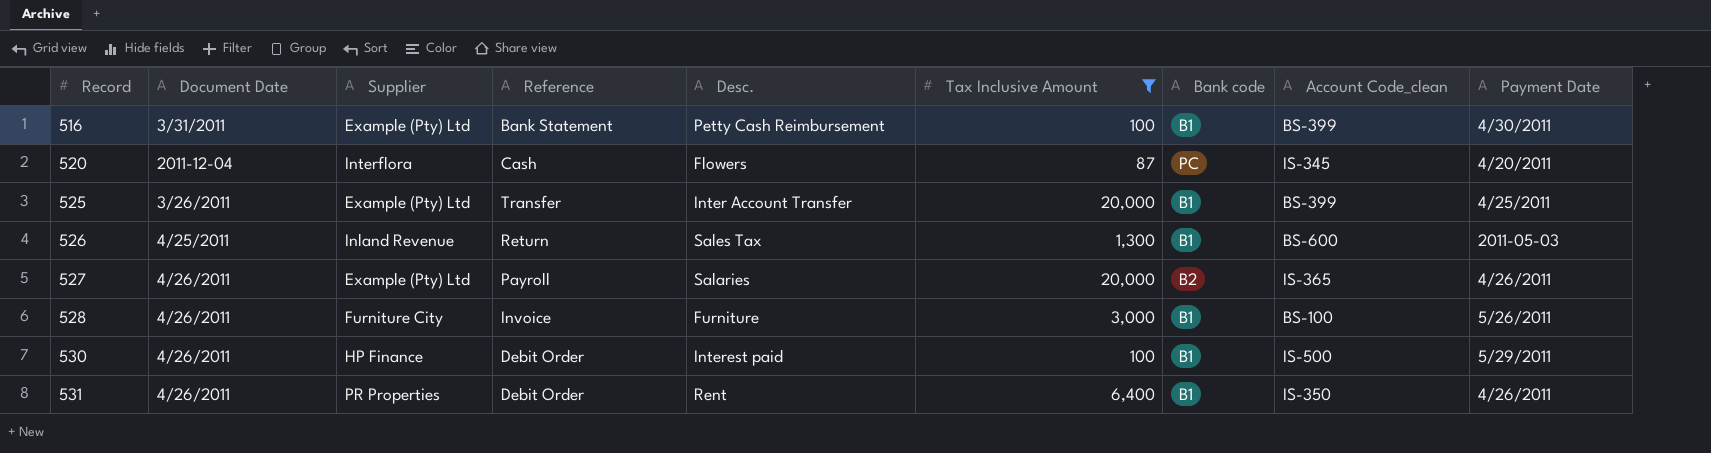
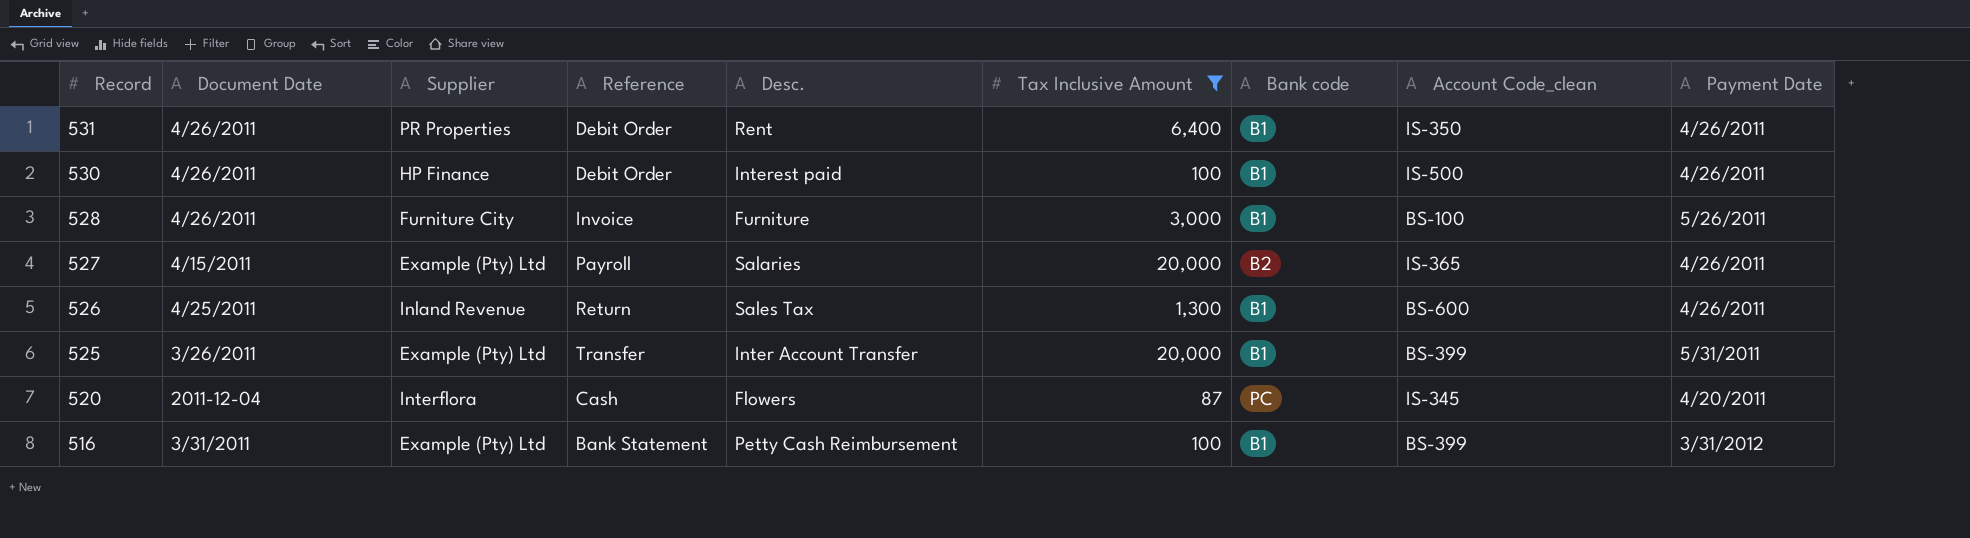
row order: Record ascending -> Record descending
530 | Payment Date: 5/29/2011 -> 4/26/2011
527 | Document Date: 4/26/2011 -> 4/15/2011
526 | Payment Date: 2011-05-03 -> 4/26/2011
525 | Payment Date: 4/25/2011 -> 5/31/2011
516 | Payment Date: 4/30/2011 -> 3/31/2012

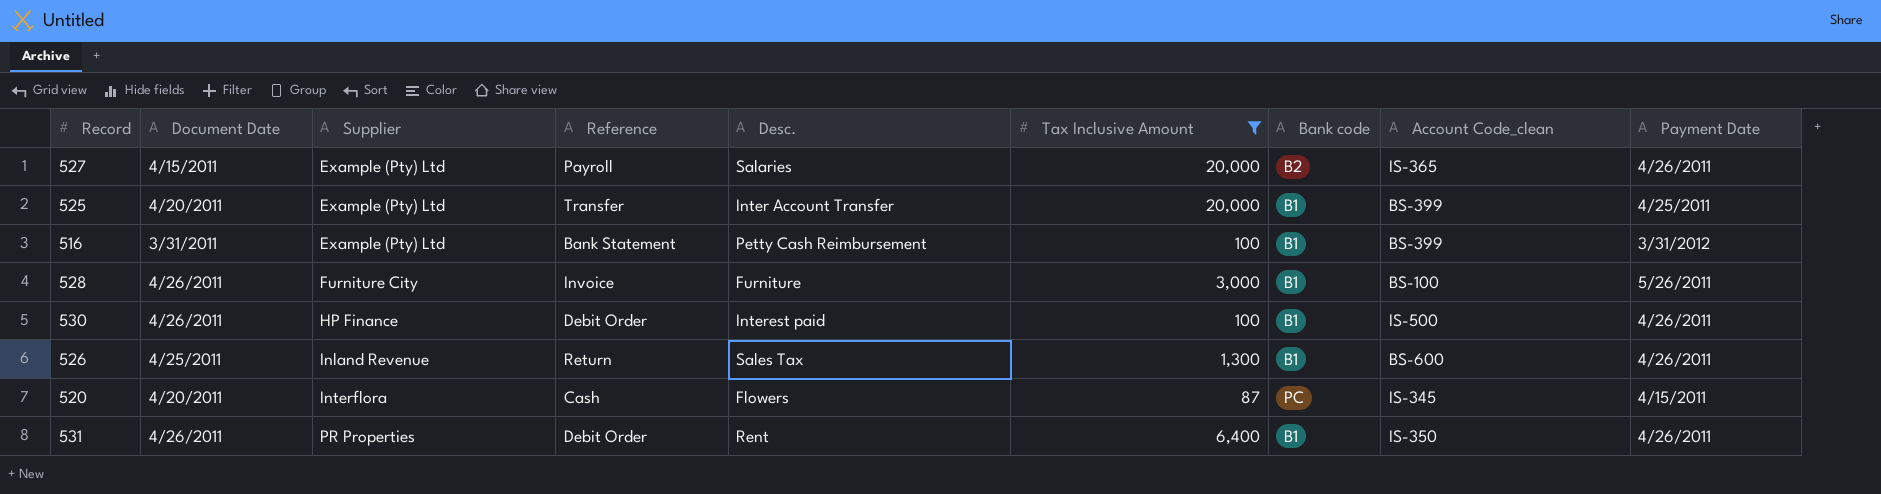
row order: Record descending -> Supplier ascending
525 | Document Date: 3/26/2011 -> 4/20/2011
525 | Payment Date: 5/31/2011 -> 4/25/2011
520 | Document Date: 2011-12-04 -> 4/20/2011
520 | Payment Date: 4/20/2011 -> 4/15/2011

